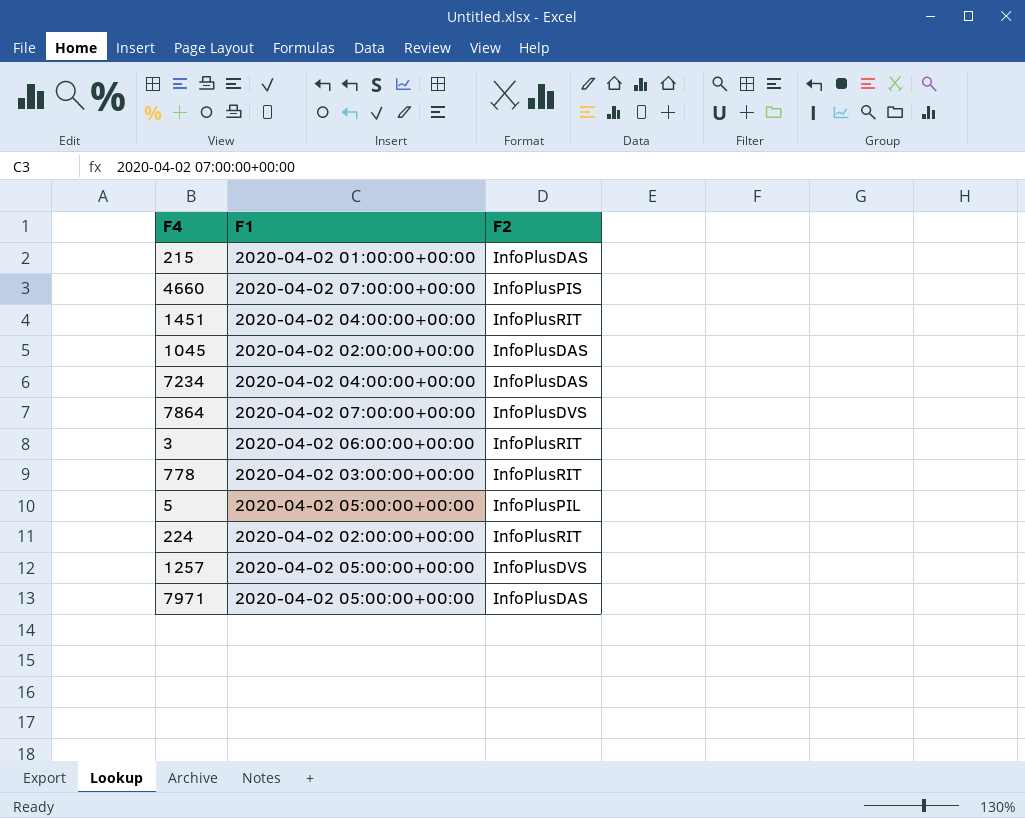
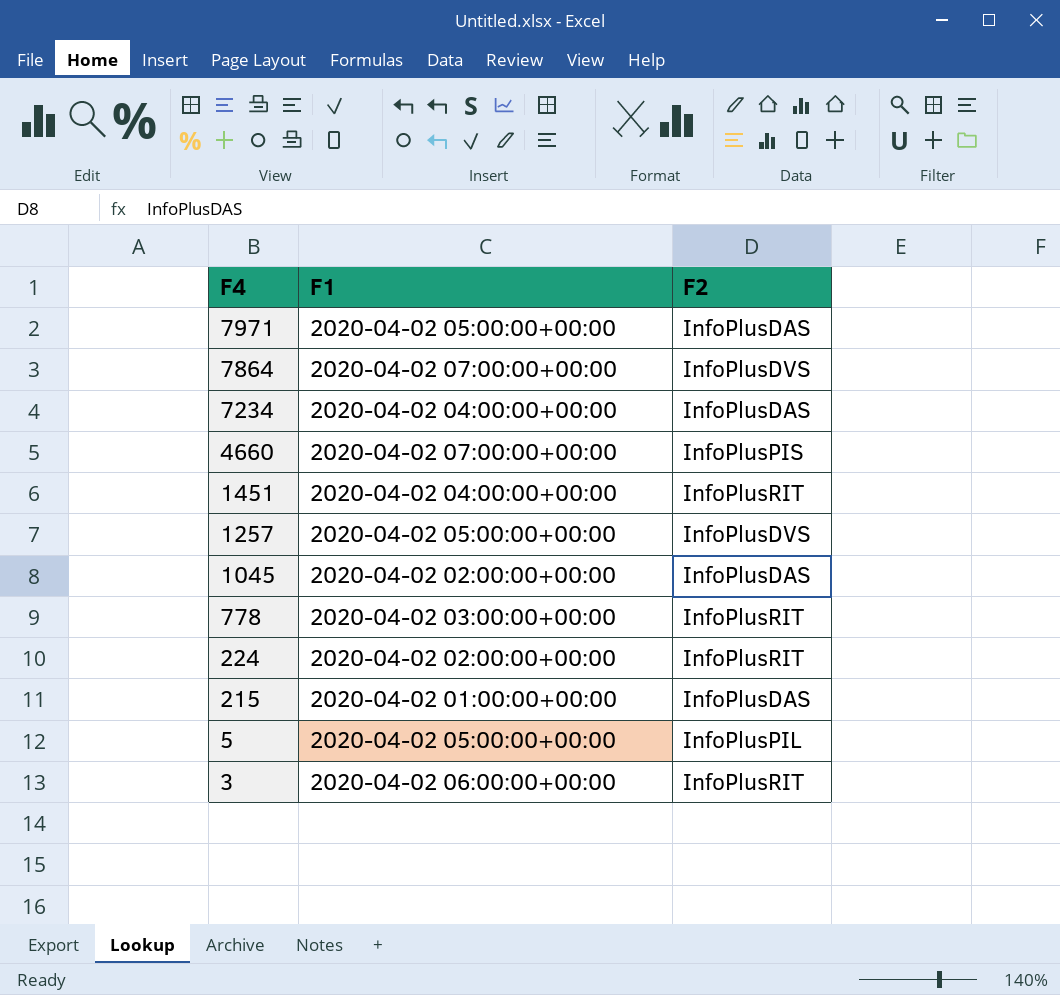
row order: none -> F4 descending

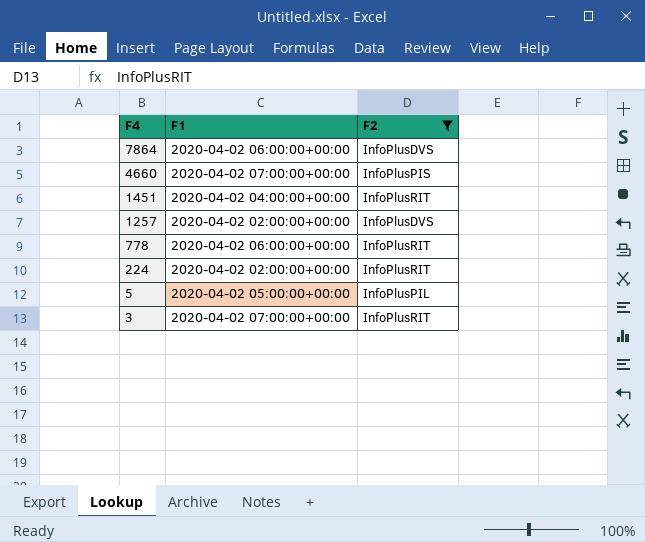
filter: none -> F2 != InfoPlusDAS
7864 | F1: 2020-04-02 07:00:00+00:00 -> 2020-04-02 06:00:00+00:00
1257 | F1: 2020-04-02 05:00:00+00:00 -> 2020-04-02 02:00:00+00:00
778 | F1: 2020-04-02 03:00:00+00:00 -> 2020-04-02 06:00:00+00:00
3 | F1: 2020-04-02 06:00:00+00:00 -> 2020-04-02 07:00:00+00:00

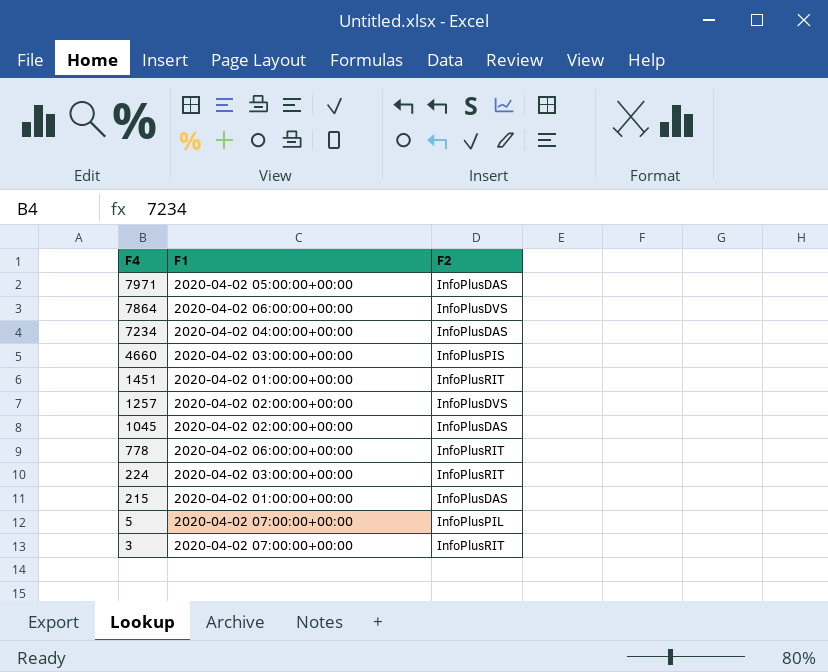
filter: F2 != InfoPlusDAS -> none
4660 | F1: 2020-04-02 07:00:00+00:00 -> 2020-04-02 03:00:00+00:00
1451 | F1: 2020-04-02 04:00:00+00:00 -> 2020-04-02 01:00:00+00:00
224 | F1: 2020-04-02 02:00:00+00:00 -> 2020-04-02 03:00:00+00:00
5 | F1: 2020-04-02 05:00:00+00:00 -> 2020-04-02 07:00:00+00:00

